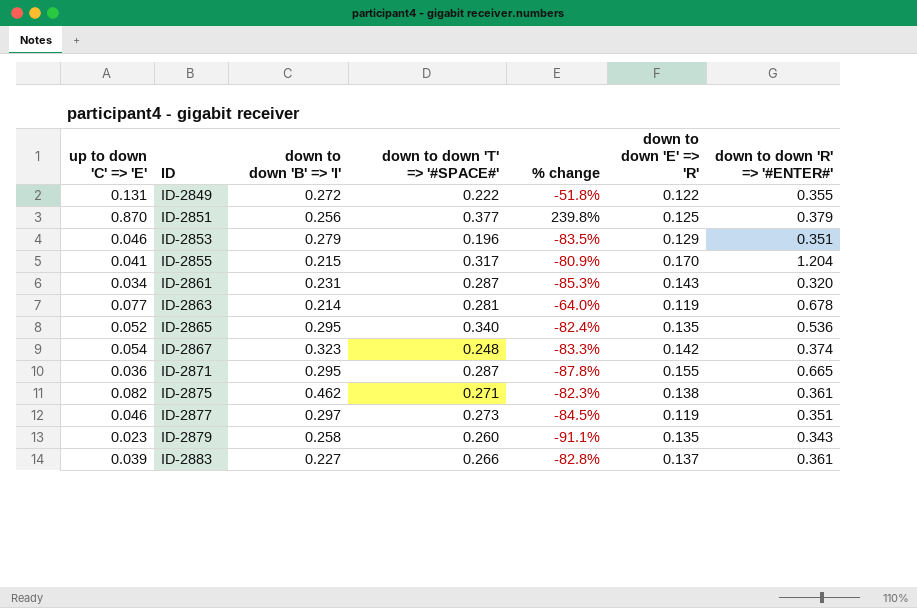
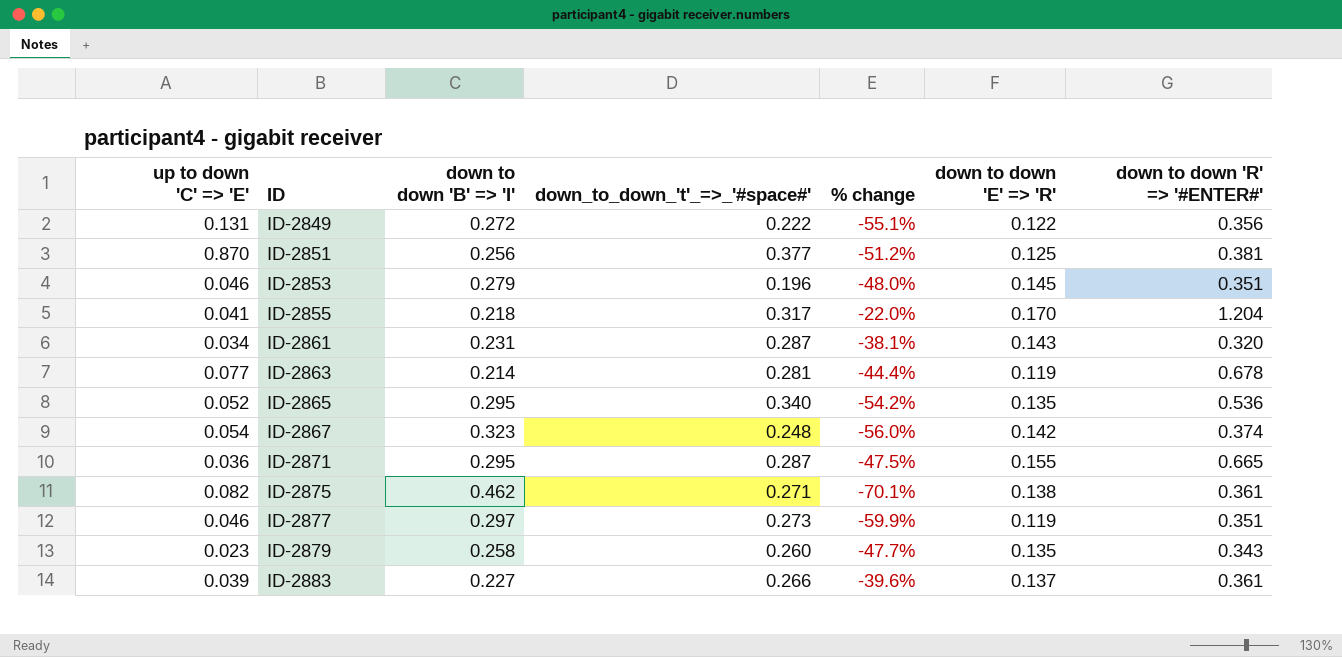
column name: down to down 'T' => '#SPACE#' -> down_to_down_'t'_=>_'#space#'
column % change | formula: ([up to down 'C' => 'E'] - [down to down 'B' => 'I']) / [down to down 'B' => 'I'] -> ([down to down 'E' => 'R'] - [down to down 'B' => 'I']) / [down to down 'B' => 'I']
ID-2849 | down to down 'R' => '#ENTER#': 0.355 -> 0.356
ID-2851 | down to down 'R' => '#ENTER#': 0.379 -> 0.381
ID-2853 | down to down 'E' => 'R': 0.129 -> 0.145
ID-2855 | down to down 'B' => 'I': 0.215 -> 0.218

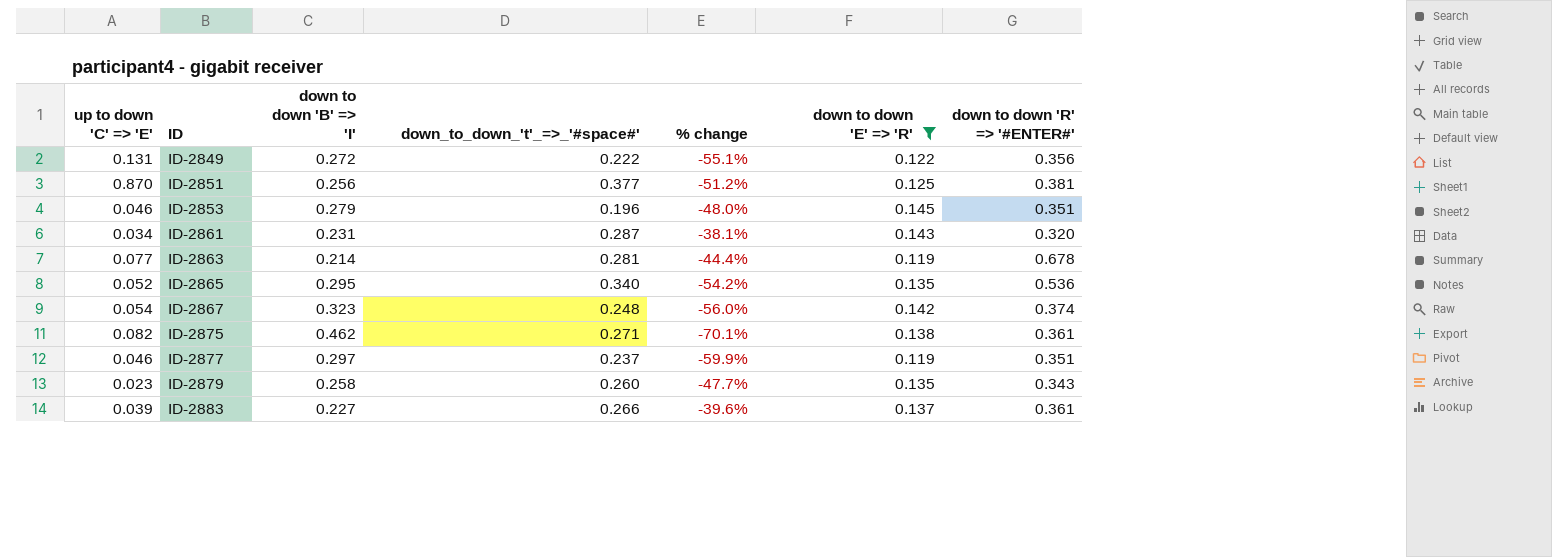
filter: none -> down to down 'E' => 'R' <= 0.145
ID-2877 | down_to_down_'t'_=>_'#space#': 0.273 -> 0.237

